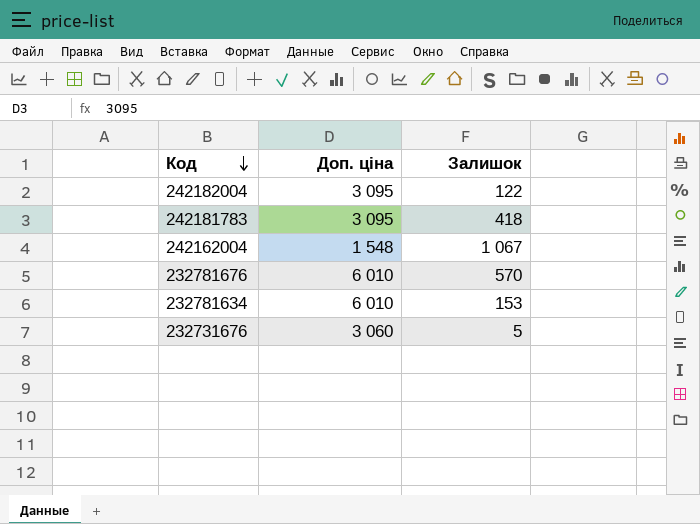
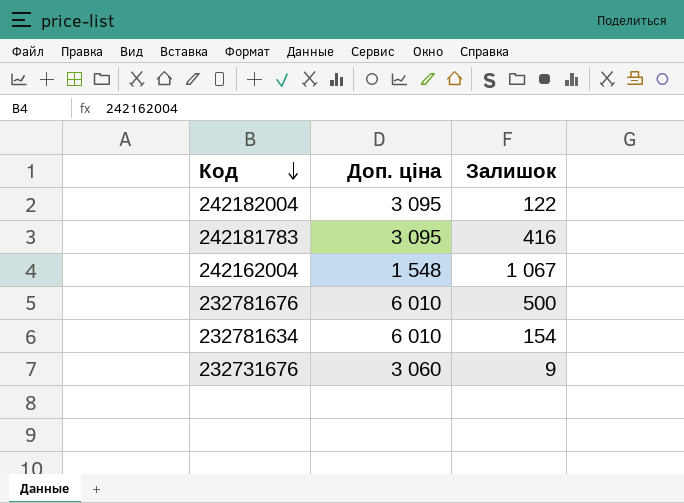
242181783 | Залишок: 418 -> 416
232781676 | Залишок: 570 -> 500
232781634 | Залишок: 153 -> 154
232731676 | Залишок: 5 -> 9

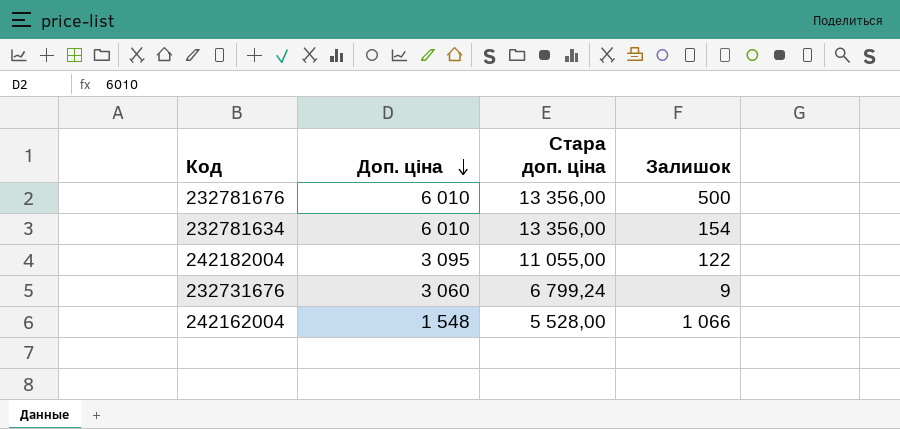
row order: Код descending -> Доп. ціна descending
column Стара доп. ціна | position: none -> 3
row 242181783: 3 095 | 416 -> none
242162004 | Залишок: 1 067 -> 1 066

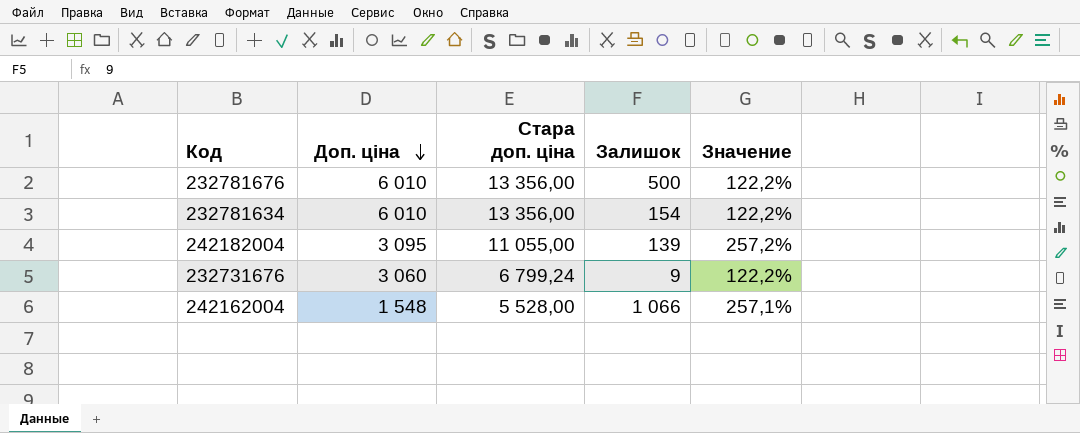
column Значение | formula: none -> ([Стара доп. ціна] - [Доп. ціна]) / [Доп. ціна]
242182004 | Залишок: 122 -> 139

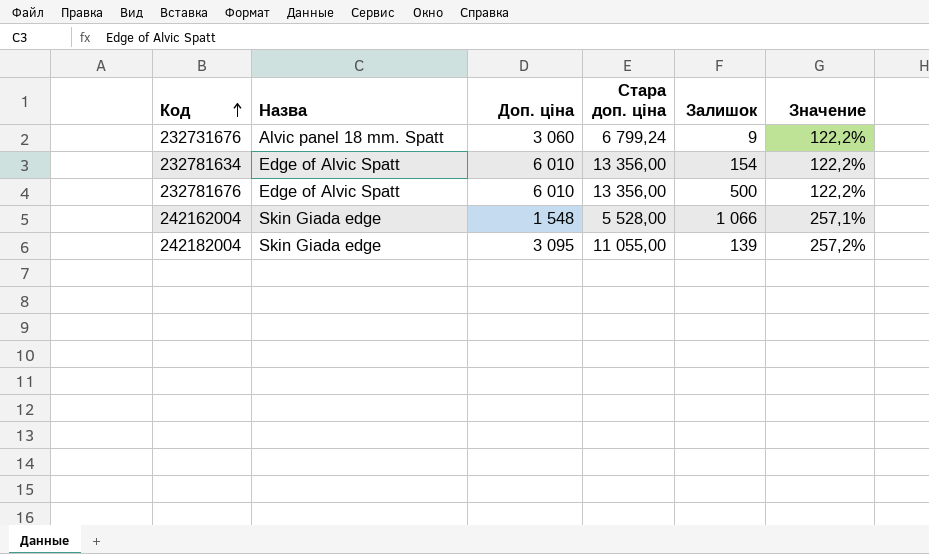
row order: Доп. ціна descending -> Код ascending
column Назва | position: none -> 2

